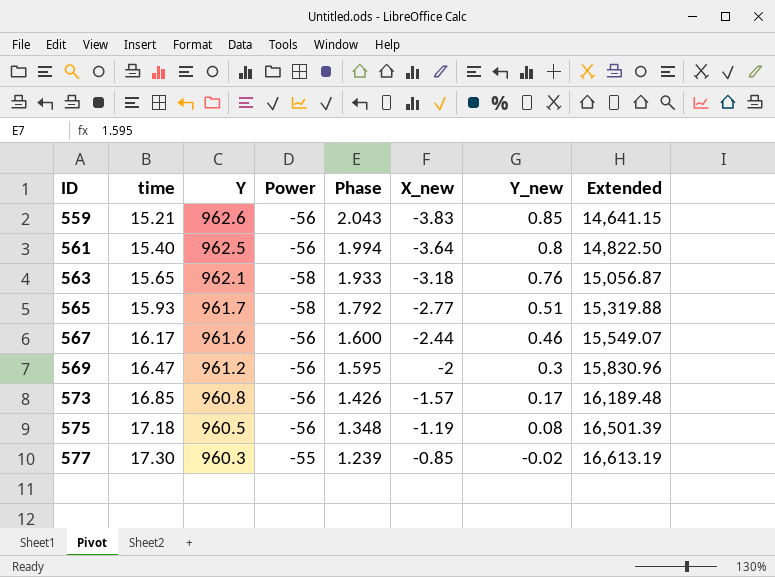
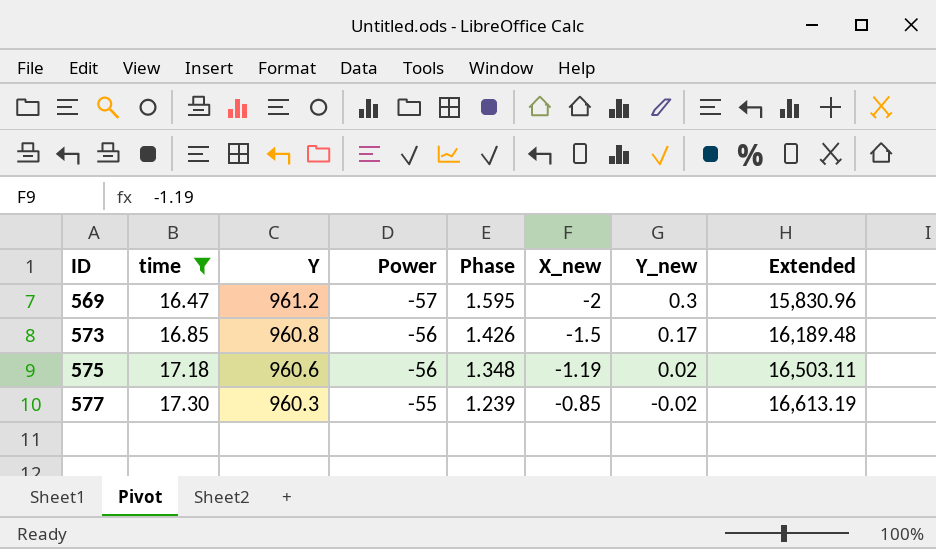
filter: none -> time >= 16.47
569 | Power: -56 -> -57
573 | X_new: -1.57 -> -1.5
575 | Y: 960.5 -> 960.6
575 | Y_new: 0.08 -> 0.02
575 | Extended: 16,501.39 -> 16,503.11

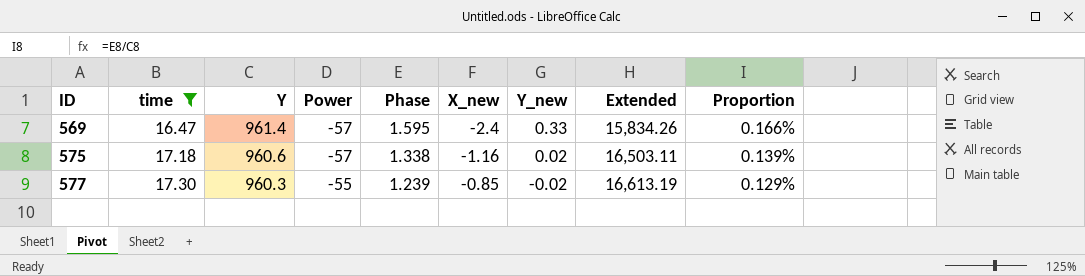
column Proportion | formula: none -> [Phase] / [Y]
row 573: 16.85 | 960.8 | -56 | 1.426 | -1.5 | 0.17 | 16,189.48 -> none
569 | Y: 961.2 -> 961.4
569 | X_new: -2 -> -2.4
569 | Y_new: 0.3 -> 0.33
569 | Extended: 15,830.96 -> 15,834.26
575 | Power: -56 -> -57
575 | Phase: 1.348 -> 1.338
575 | X_new: -1.19 -> -1.16

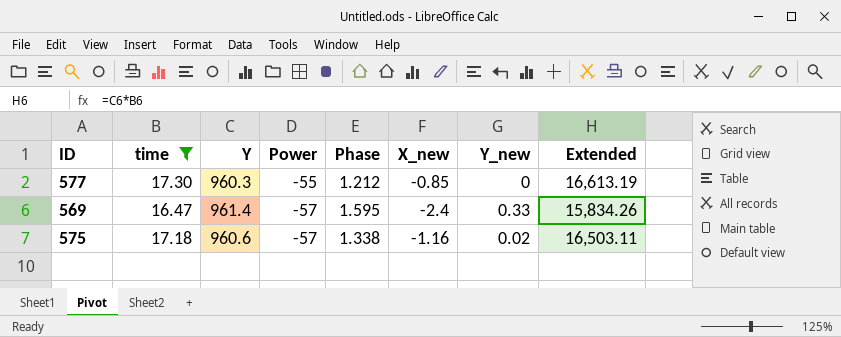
row order: ID ascending -> Power descending
column Proportion | formula: [Phase] / [Y] -> none
577 | Phase: 1.239 -> 1.212
577 | Y_new: -0.02 -> 0

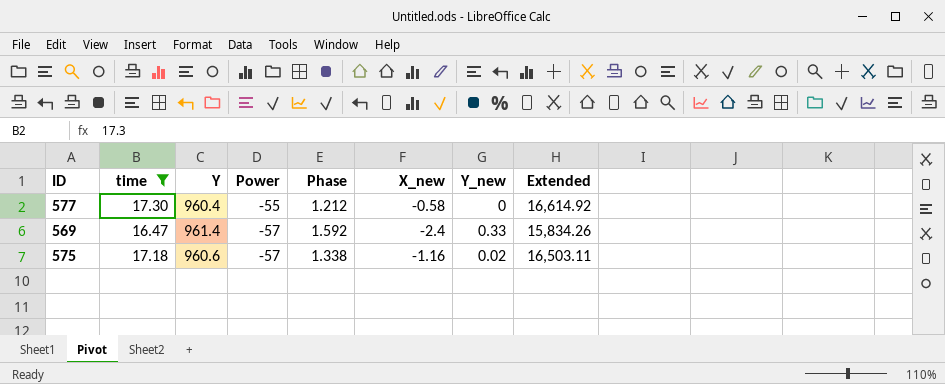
577 | Y: 960.3 -> 960.4
577 | X_new: -0.85 -> -0.58
577 | Extended: 16,613.19 -> 16,614.92
569 | Phase: 1.595 -> 1.592

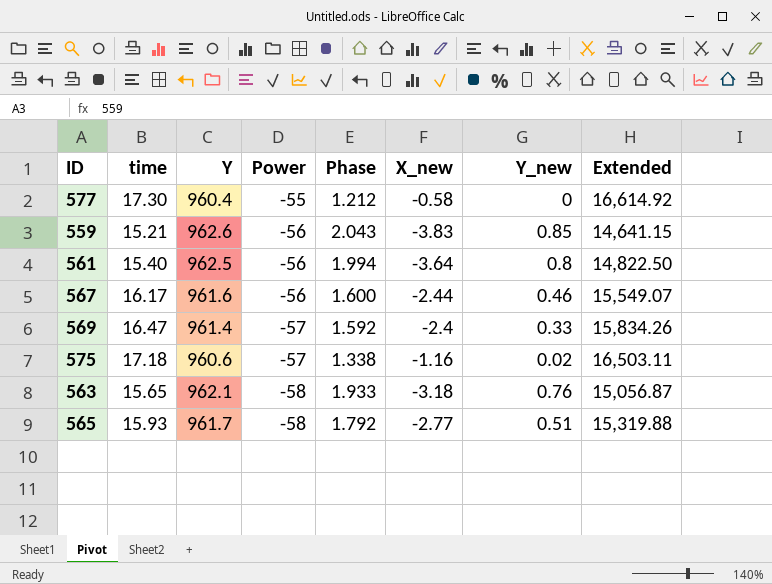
filter: time >= 16.47 -> none

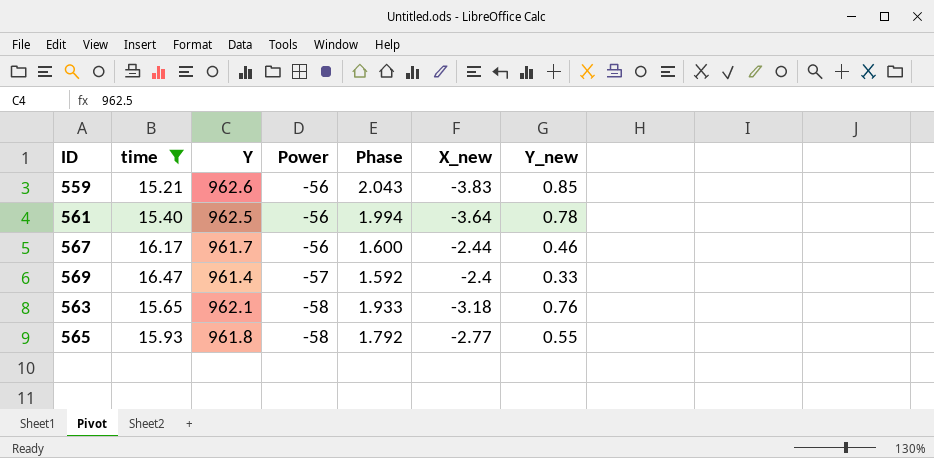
filter: none -> time <= 16.47
column Extended | formula: [time] * [Y] -> none
561 | Y_new: 0.8 -> 0.78
567 | Y: 961.6 -> 961.7
565 | Y: 961.7 -> 961.8
565 | Y_new: 0.51 -> 0.55

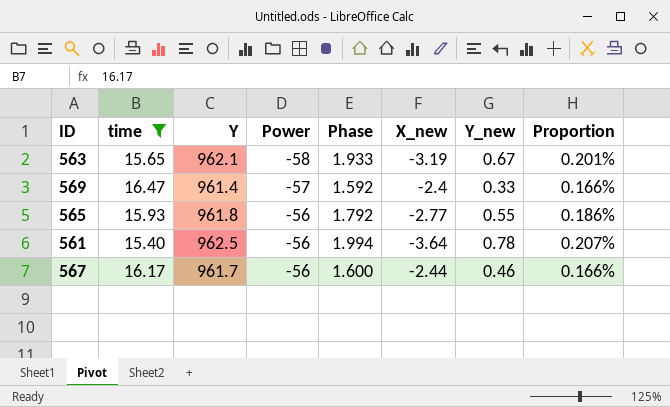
row order: Power descending -> Power ascending
column Proportion | formula: none -> [Phase] / [Y]
row 559: 15.21 | 962.6 | -56 | 2.043 | -3.83 | 0.85 -> none
563 | X_new: -3.18 -> -3.19
563 | Y_new: 0.76 -> 0.67
565 | Power: -58 -> -56

